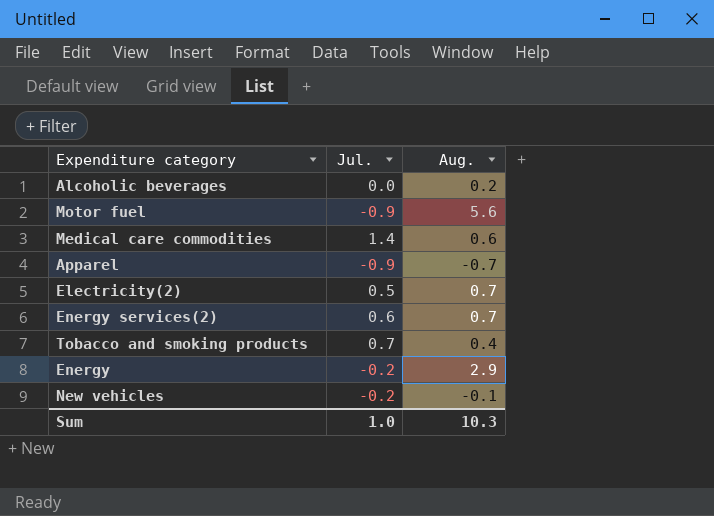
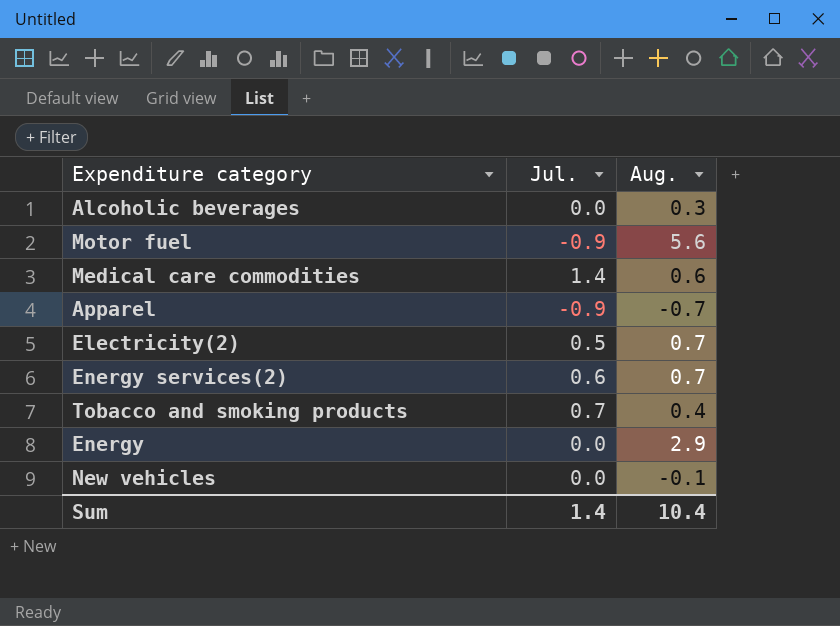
Alcoholic beverages | Aug.: 0.2 -> 0.3
Energy | Jul.: -0.2 -> 0.0
New vehicles | Jul.: -0.2 -> 0.0
Sum | Jul.: 1.0 -> 1.4
Sum | Aug.: 10.3 -> 10.4

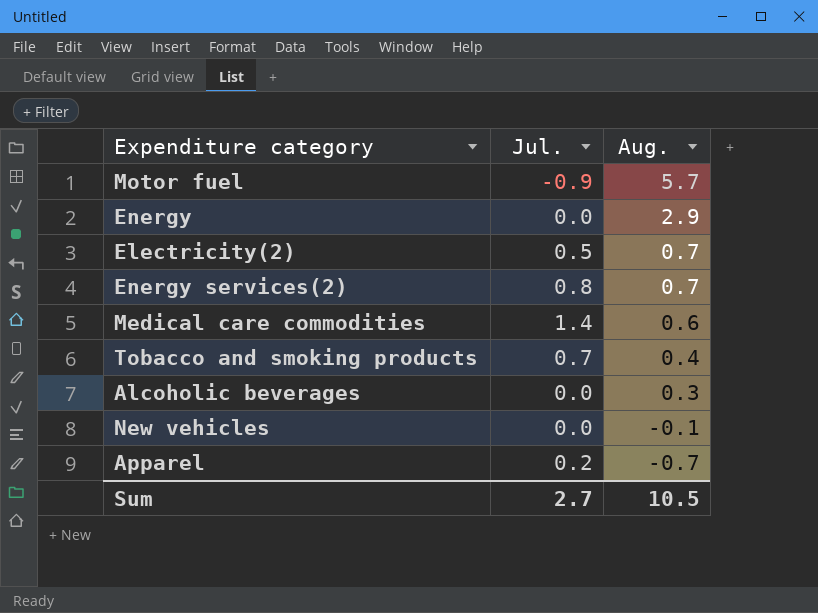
row order: none -> Aug. descending
Motor fuel | Aug.: 5.6 -> 5.7
Energy services(2) | Jul.: 0.6 -> 0.8
Apparel | Jul.: -0.9 -> 0.2
Sum | Jul.: 1.4 -> 2.7
Sum | Aug.: 10.4 -> 10.5

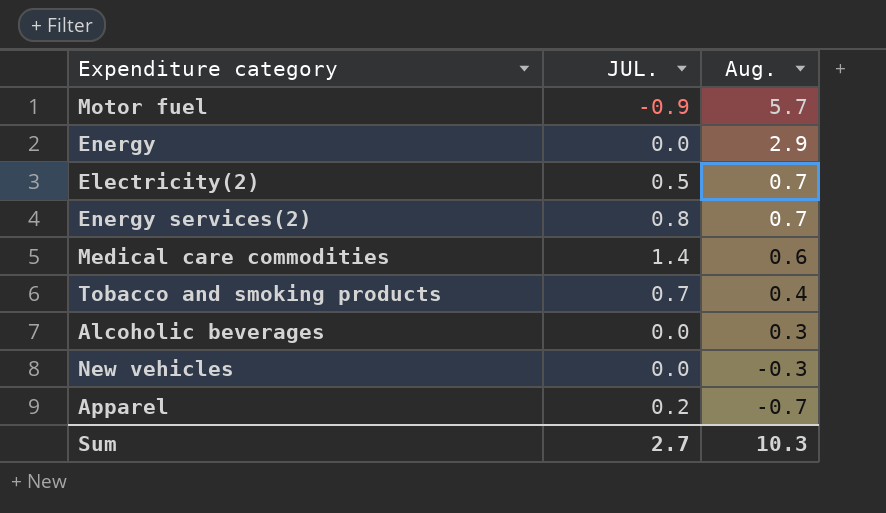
column name: Jul. -> JUL.
New vehicles | Aug.: -0.1 -> -0.3
Sum | Aug.: 10.5 -> 10.3

